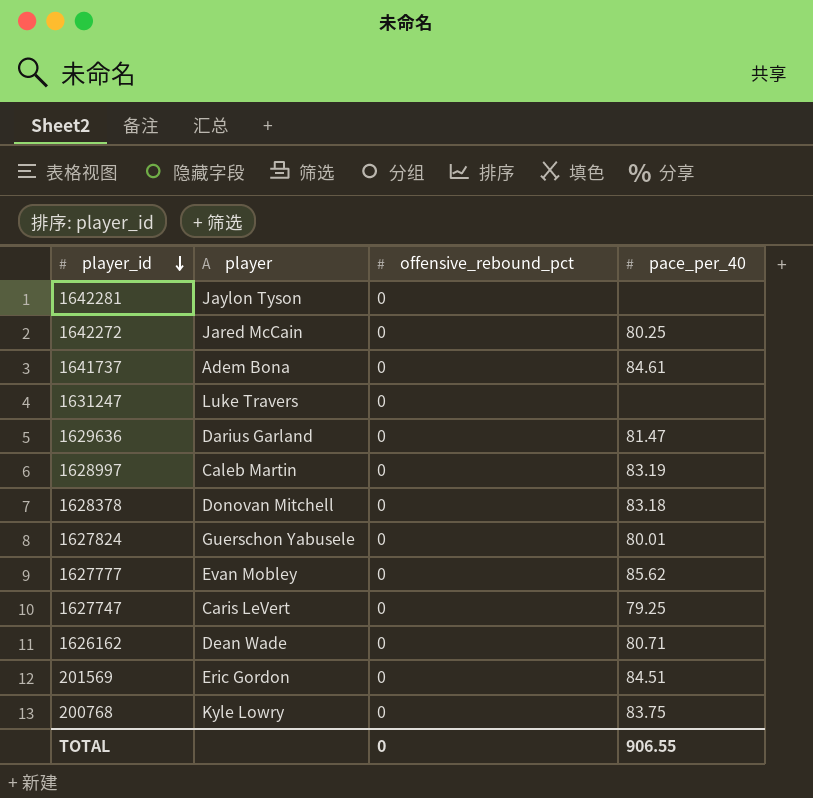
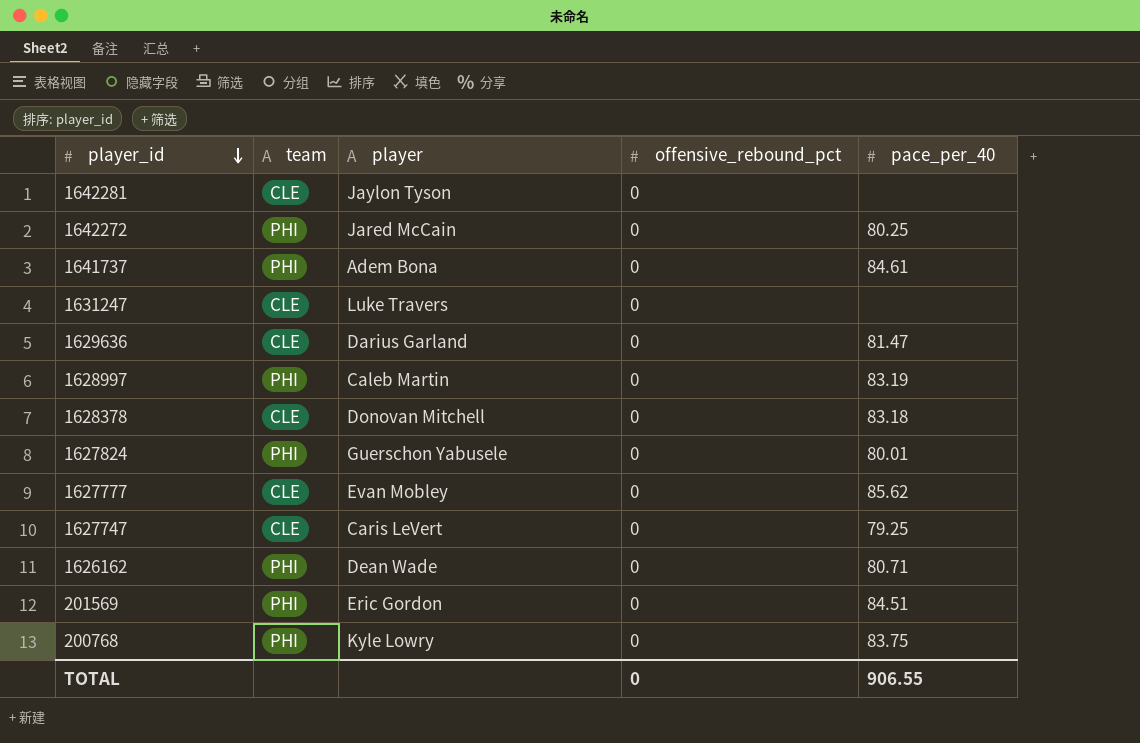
column team | position: none -> 2

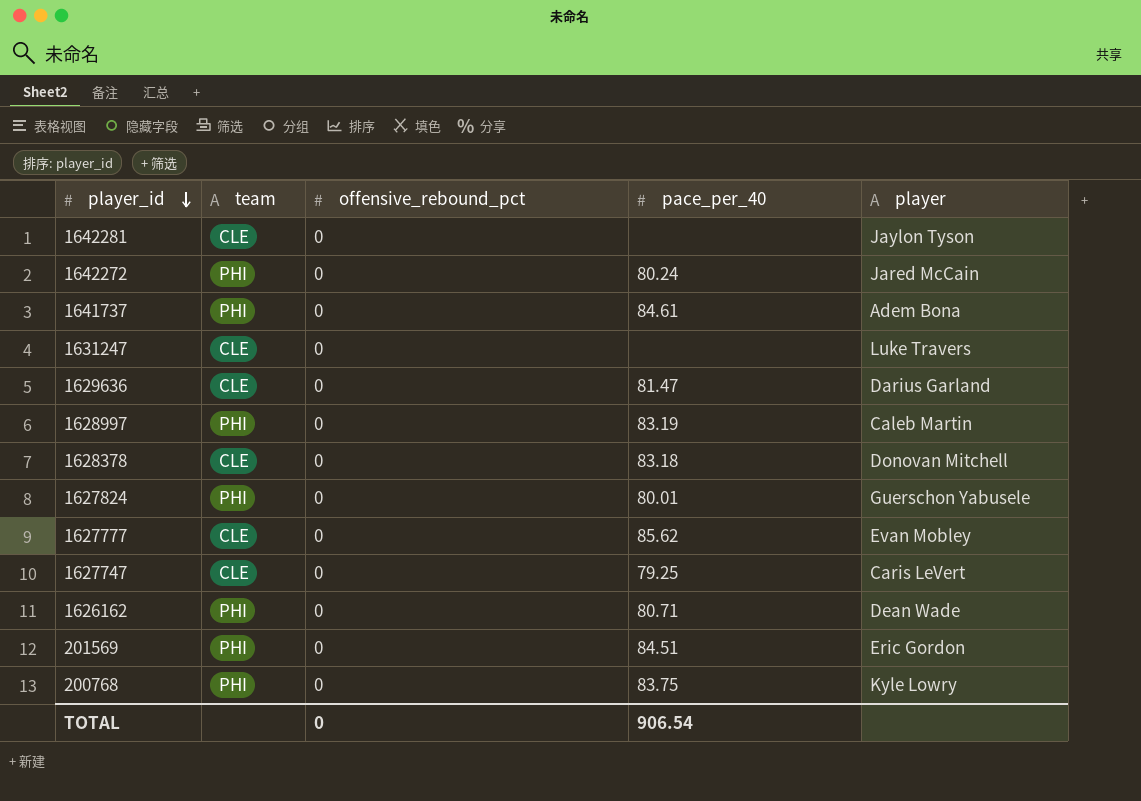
column player | position: 3 -> 5
1642272 | pace_per_40: 80.25 -> 80.24
TOTAL | pace_per_40: 906.55 -> 906.54

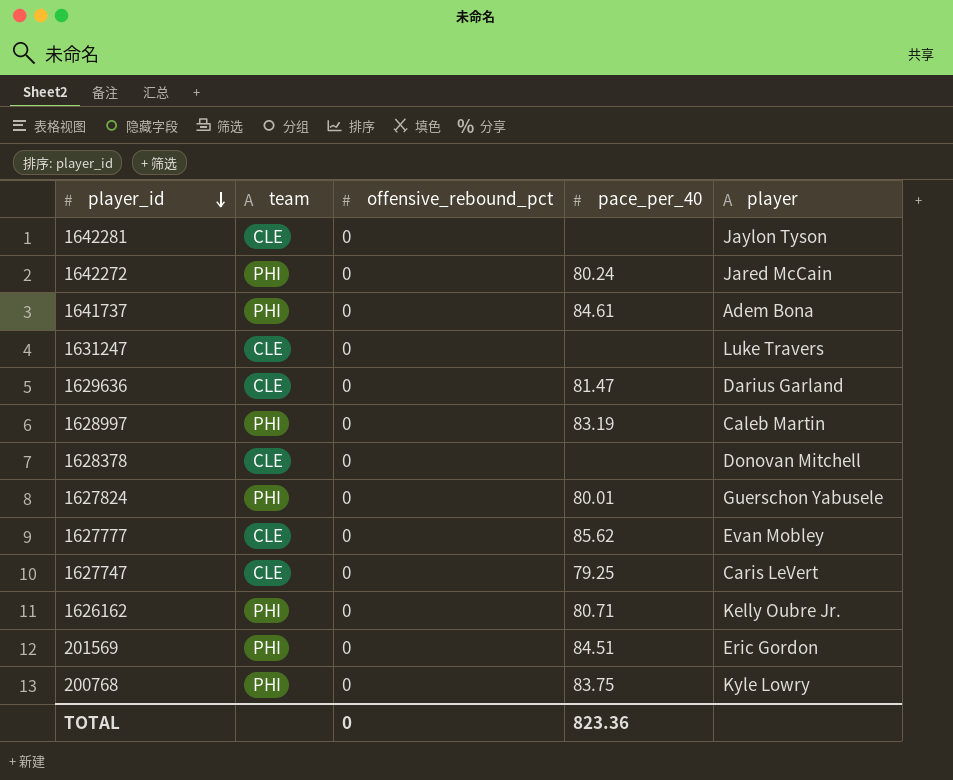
1628378 | pace_per_40: 83.18 -> none
1626162 | player: Dean Wade -> Kelly Oubre Jr.
TOTAL | pace_per_40: 906.54 -> 823.36

